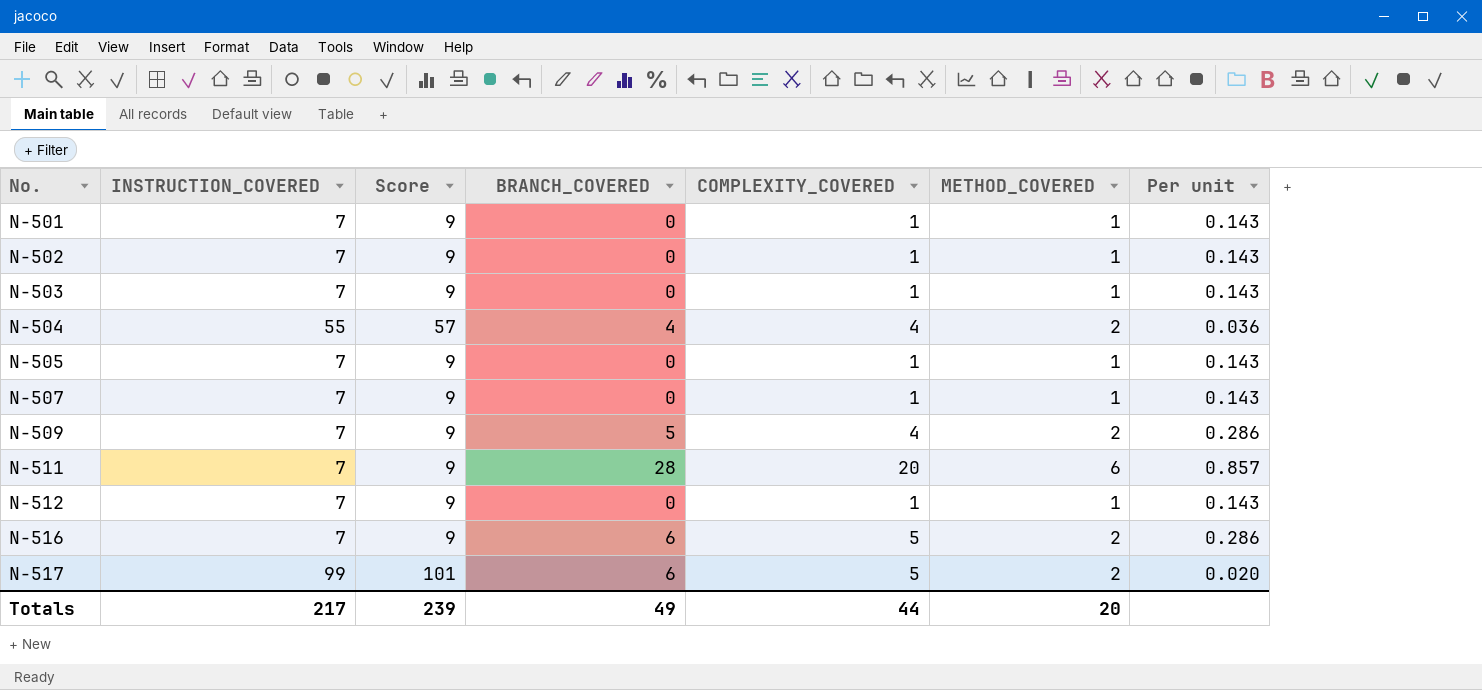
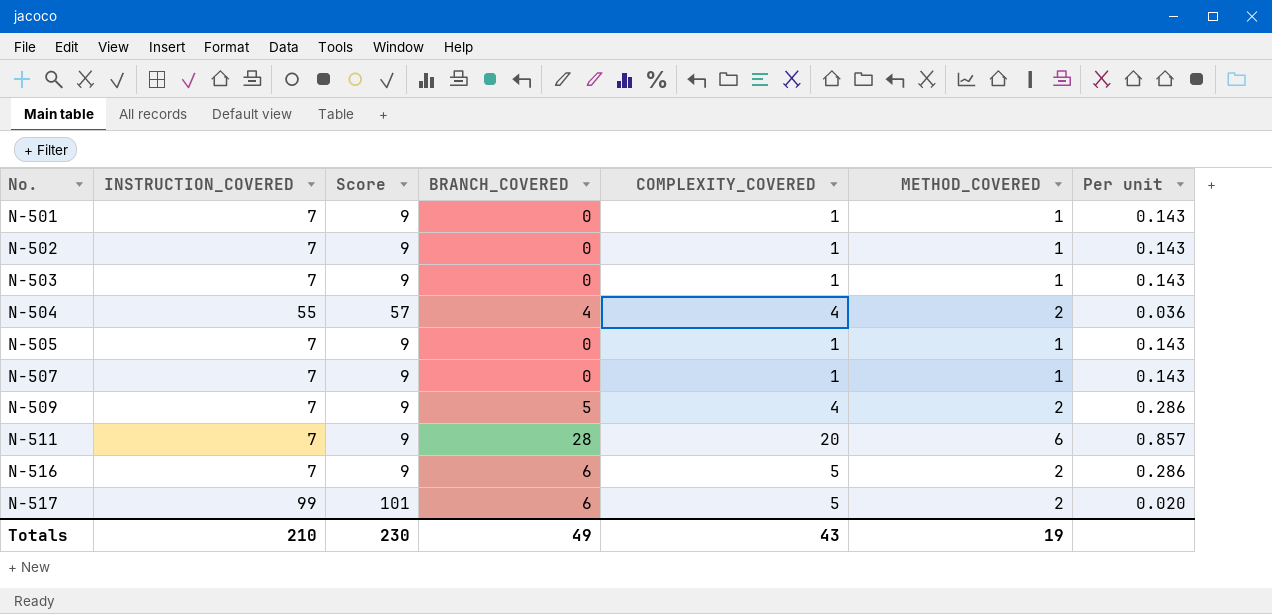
row N-512: 7 | 9 | 0 | 1 | 1 | 0.143 -> none
Totals | INSTRUCTION_COVERED: 217 -> 210
Totals | Score: 239 -> 230
Totals | COMPLEXITY_COVERED: 44 -> 43
Totals | METHOD_COVERED: 20 -> 19

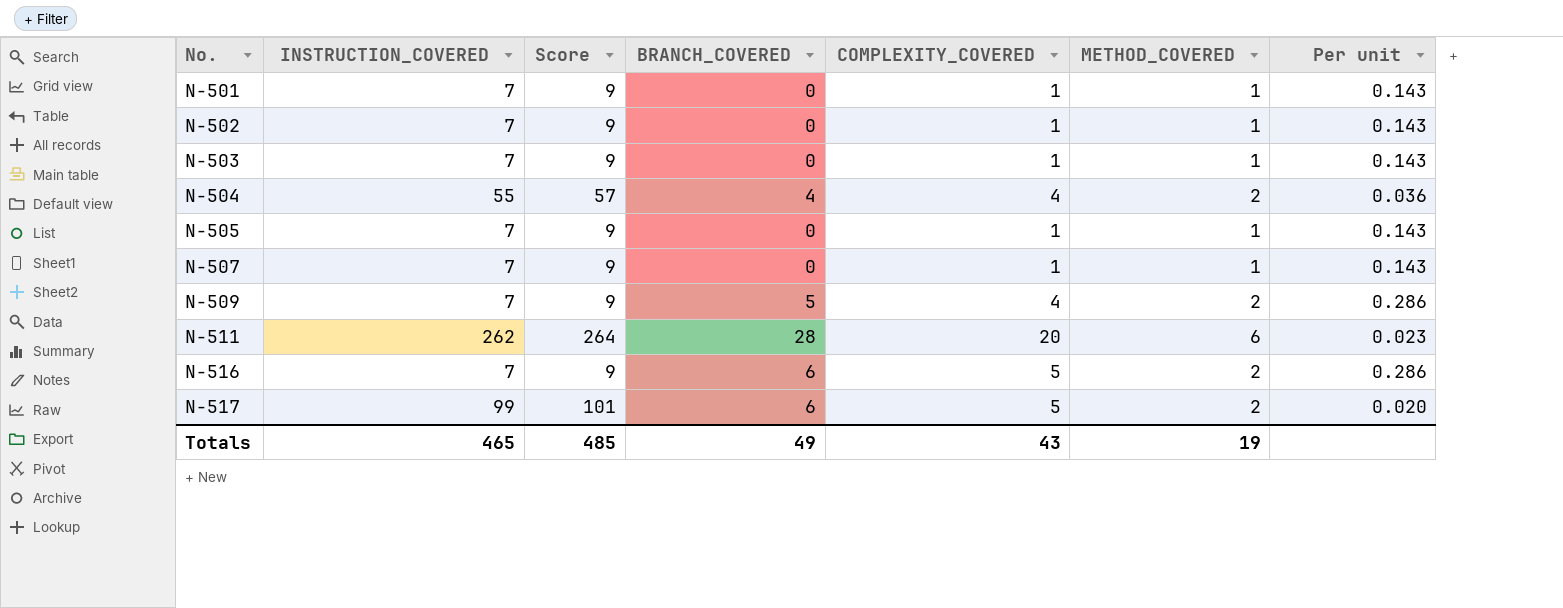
N-511 | INSTRUCTION_COVERED: 7 -> 262
N-511 | Score: 9 -> 264
N-511 | Per unit: 0.857 -> 0.023
Totals | INSTRUCTION_COVERED: 210 -> 465
Totals | Score: 230 -> 485

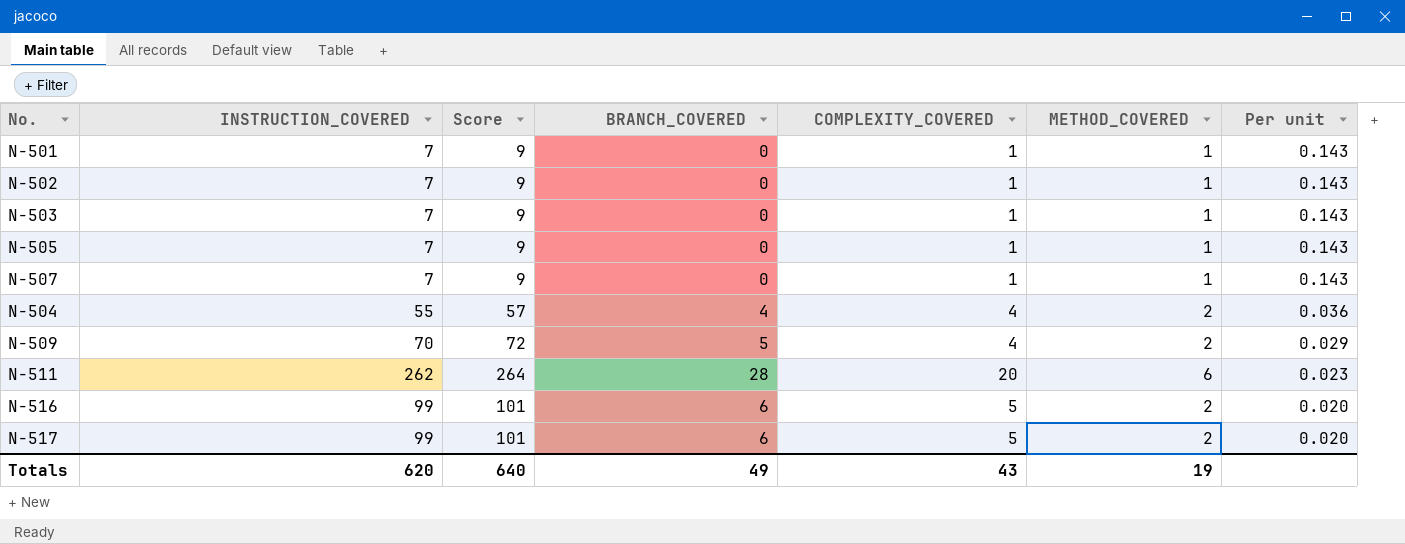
row order: No. ascending -> Per unit descending
N-509 | INSTRUCTION_COVERED: 7 -> 70
N-509 | Score: 9 -> 72
N-509 | Per unit: 0.286 -> 0.029
N-516 | INSTRUCTION_COVERED: 7 -> 99
N-516 | Score: 9 -> 101
N-516 | Per unit: 0.286 -> 0.020
Totals | INSTRUCTION_COVERED: 465 -> 620
Totals | Score: 485 -> 640

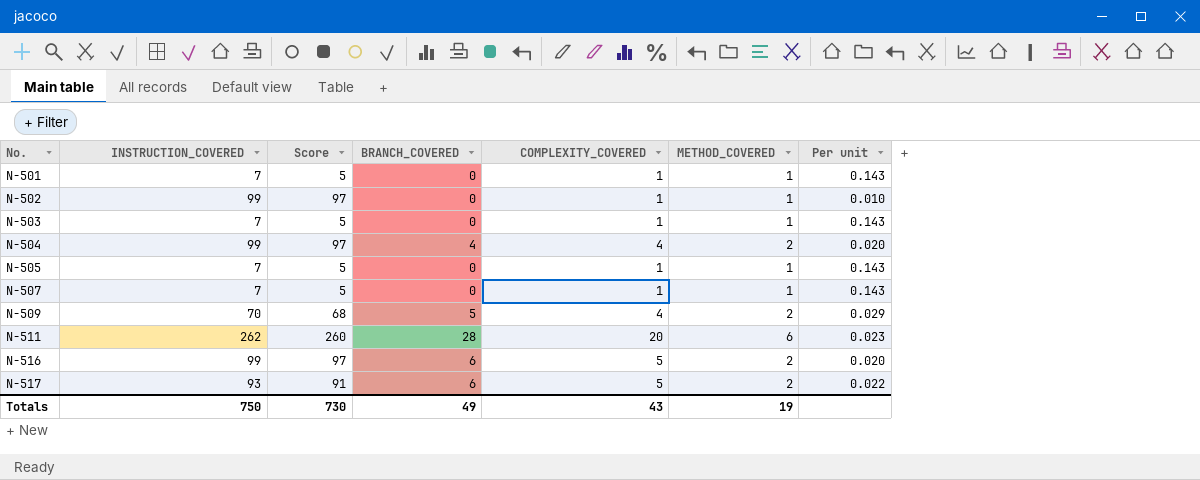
row order: Per unit descending -> No. ascending
column Score | formula: [INSTRUCTION_COVERED] + 2 -> [INSTRUCTION_COVERED] - 2
N-502 | INSTRUCTION_COVERED: 7 -> 99
N-502 | Per unit: 0.143 -> 0.010
N-504 | INSTRUCTION_COVERED: 55 -> 99
N-504 | Per unit: 0.036 -> 0.020
N-517 | INSTRUCTION_COVERED: 99 -> 93
N-517 | Per unit: 0.020 -> 0.022
Totals | INSTRUCTION_COVERED: 620 -> 750
Totals | Score: 640 -> 730

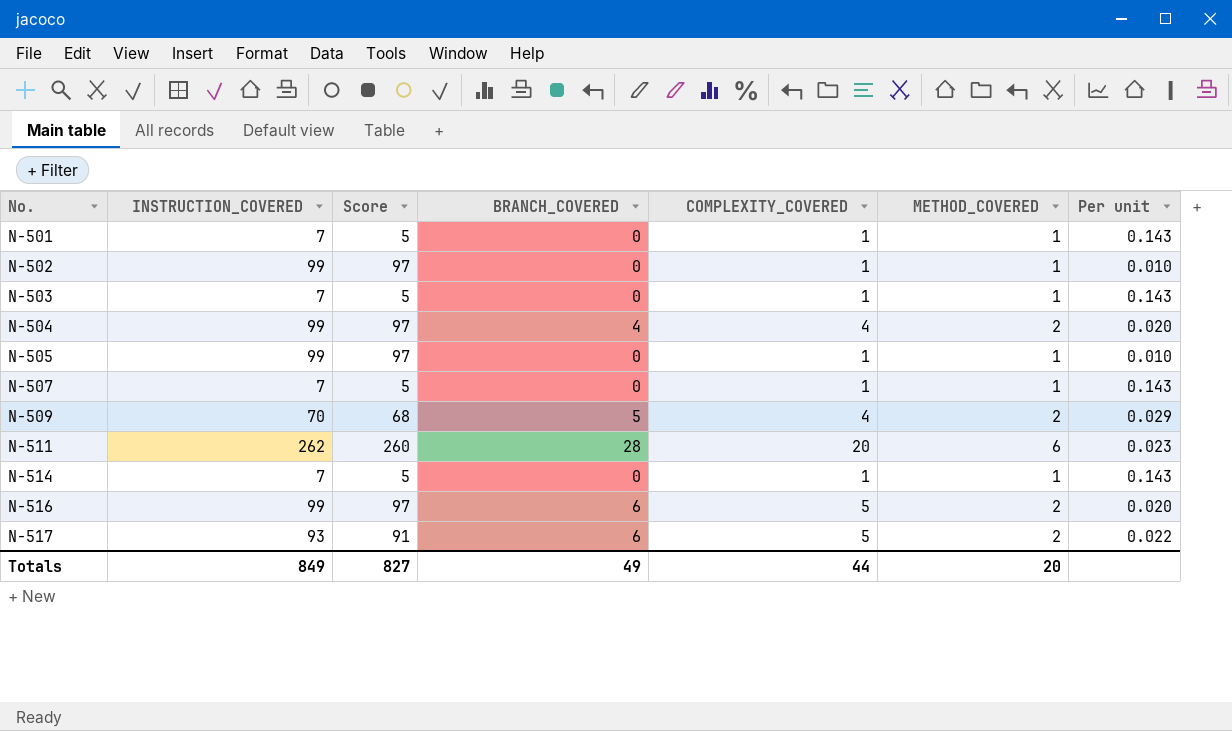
N-505 | INSTRUCTION_COVERED: 7 -> 99
N-505 | Score: 5 -> 97
N-505 | Per unit: 0.143 -> 0.010
row N-514: none -> 7 | 5 | 0 | 1 | 1 | 0.143
Totals | INSTRUCTION_COVERED: 750 -> 849
Totals | Score: 730 -> 827
Totals | COMPLEXITY_COVERED: 43 -> 44
Totals | METHOD_COVERED: 19 -> 20

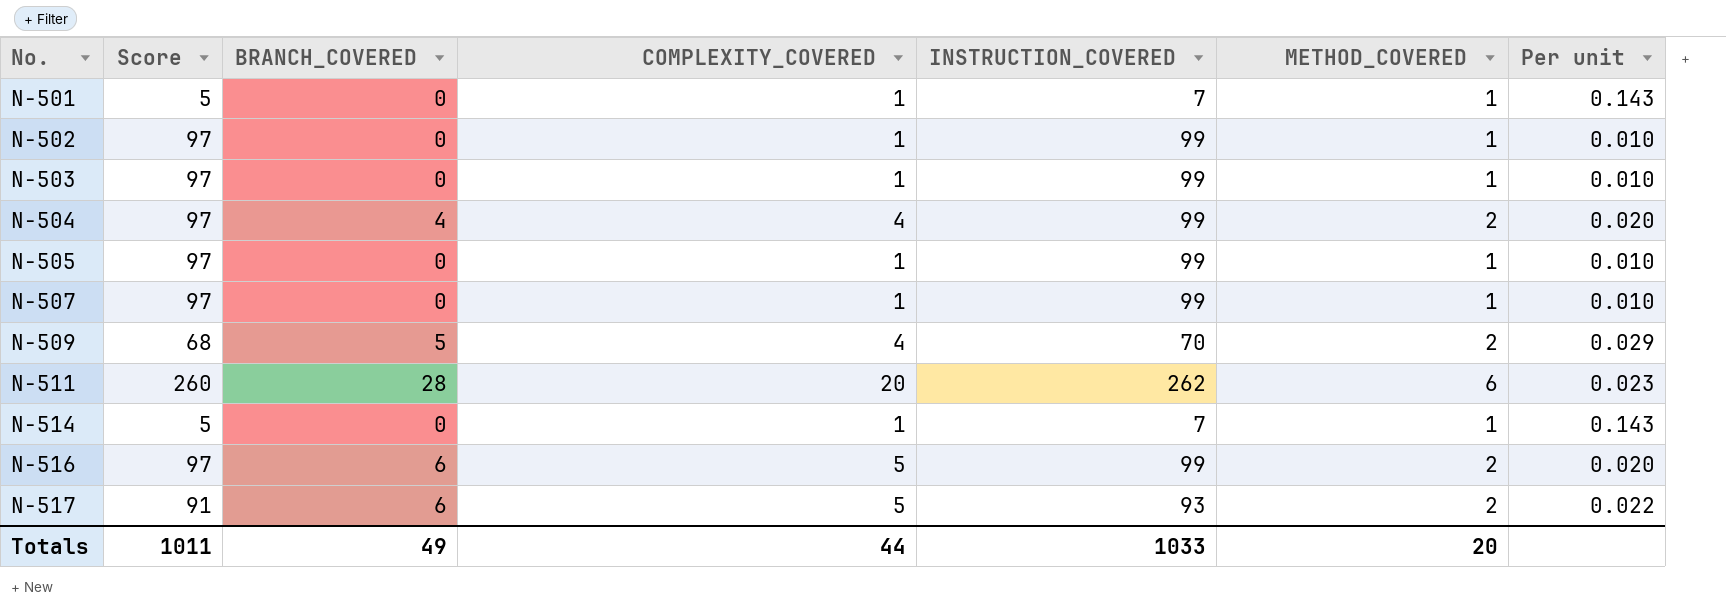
column INSTRUCTION_COVERED | position: 2 -> 5
N-503 | Score: 5 -> 97
N-503 | INSTRUCTION_COVERED: 7 -> 99
N-503 | Per unit: 0.143 -> 0.010
N-507 | Score: 5 -> 97
N-507 | INSTRUCTION_COVERED: 7 -> 99
N-507 | Per unit: 0.143 -> 0.010
Totals | Score: 827 -> 1011
Totals | INSTRUCTION_COVERED: 849 -> 1033

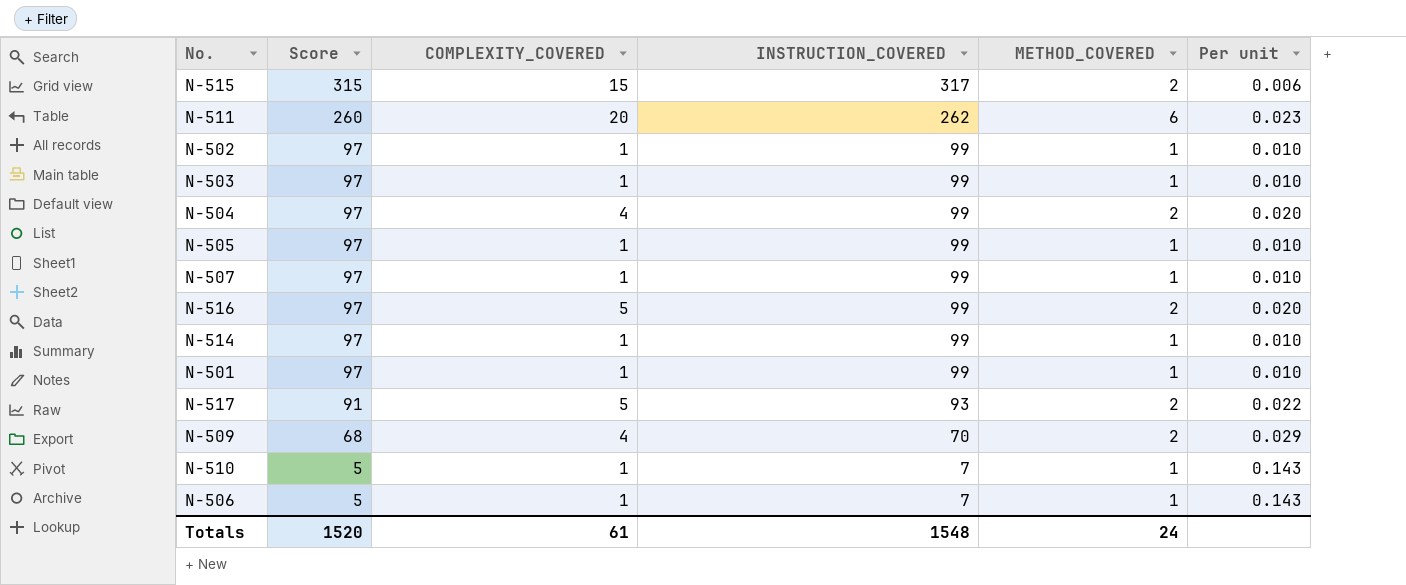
row order: No. ascending -> Score descending
column BRANCH_COVERED | position: 3 -> none
row N-515: none -> 315 | 15 | 317 | 2 | 0.006
N-514 | Score: 5 -> 97
N-514 | INSTRUCTION_COVERED: 7 -> 99
N-514 | Per unit: 0.143 -> 0.010
N-501 | Score: 5 -> 97
N-501 | INSTRUCTION_COVERED: 7 -> 99
N-501 | Per unit: 0.143 -> 0.010
row N-510: none -> 5 | 1 | 7 | 1 | 0.143
row N-506: none -> 5 | 1 | 7 | 1 | 0.143
Totals | Score: 1011 -> 1520
Totals | COMPLEXITY_COVERED: 44 -> 61
Totals | INSTRUCTION_COVERED: 1033 -> 1548
Totals | METHOD_COVERED: 20 -> 24

